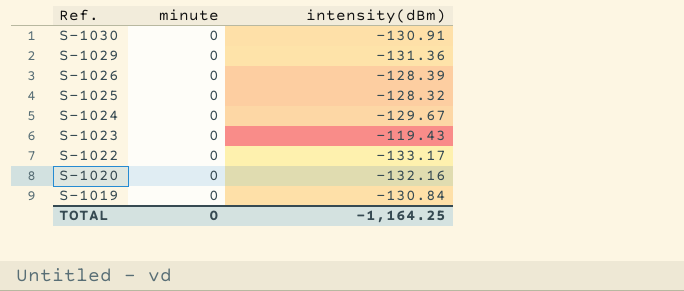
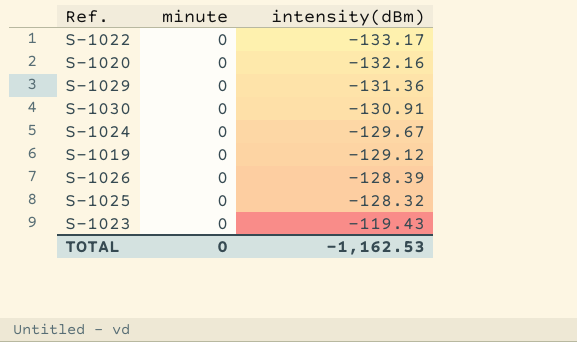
row order: Ref. descending -> intensity(dBm) ascending
S-1019 | intensity(dBm): -130.84 -> -129.12
TOTAL | intensity(dBm): -1,164.25 -> -1,162.53

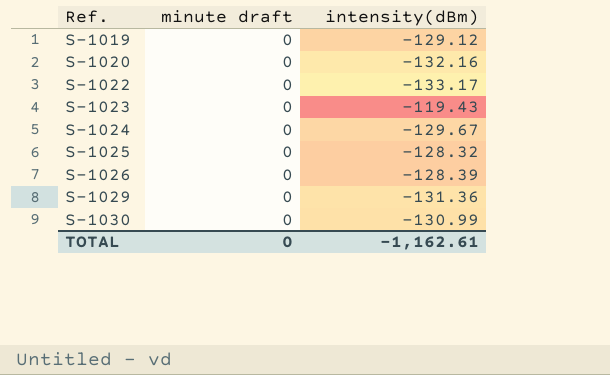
row order: intensity(dBm) ascending -> Ref. ascending
column name: minute -> minute draft
S-1030 | intensity(dBm): -130.91 -> -130.99
TOTAL | intensity(dBm): -1,162.53 -> -1,162.61

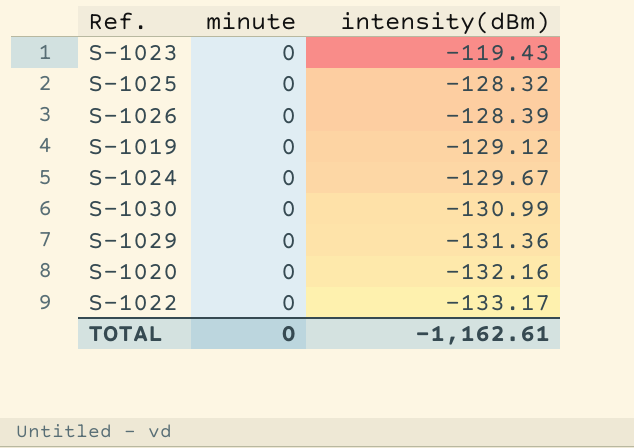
row order: Ref. ascending -> intensity(dBm) descending
column name: minute draft -> minute

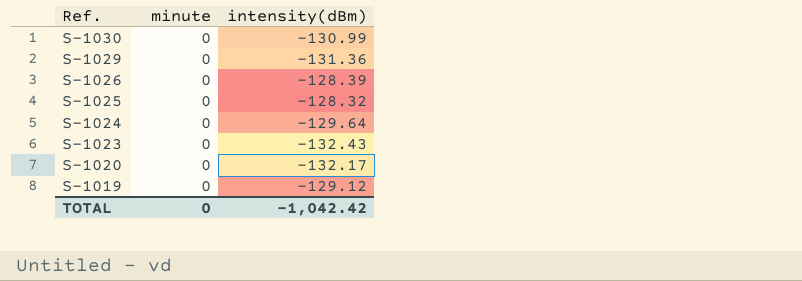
row order: intensity(dBm) descending -> Ref. descending
row S-1022: 0 | -133.17 -> none
S-1024 | intensity(dBm): -129.67 -> -129.64
S-1023 | intensity(dBm): -119.43 -> -132.43
S-1020 | intensity(dBm): -132.16 -> -132.17
TOTAL | intensity(dBm): -1,162.61 -> -1,042.42

